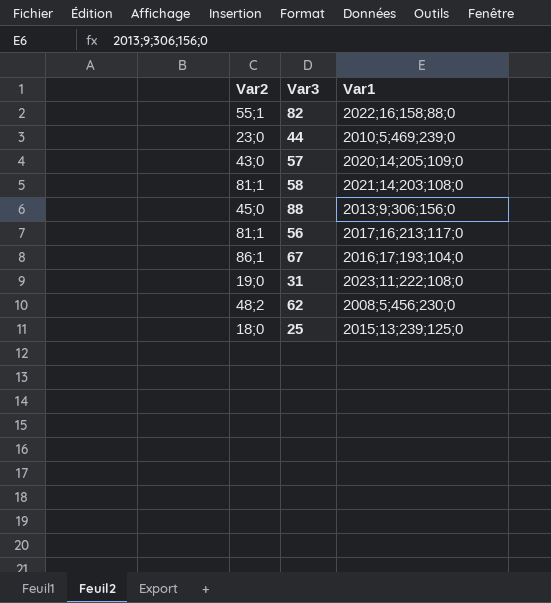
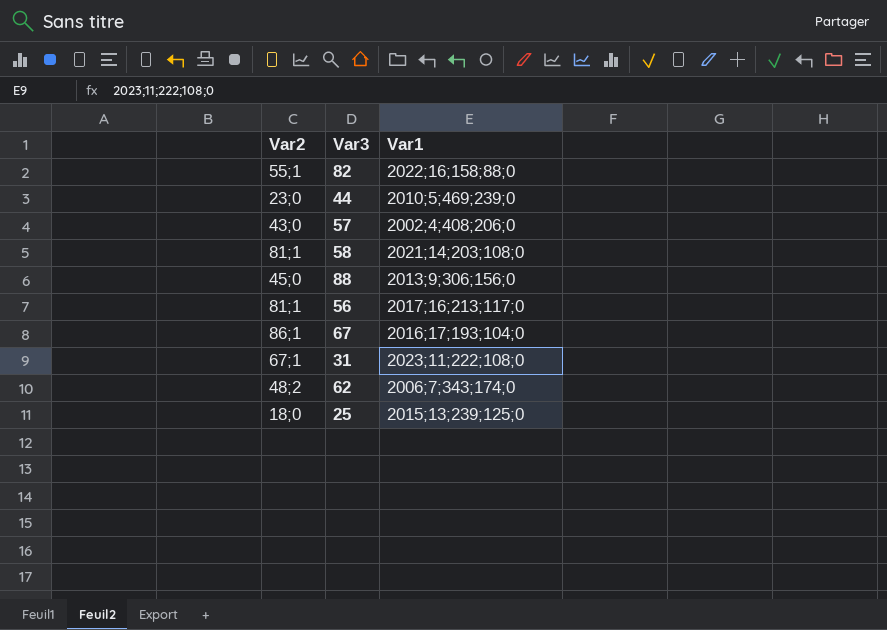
57 | Var1: 2020;14;205;109;0 -> 2002;4;408;206;0
31 | Var2: 19;0 -> 67;1
62 | Var1: 2008;5;456;230;0 -> 2006;7;343;174;0

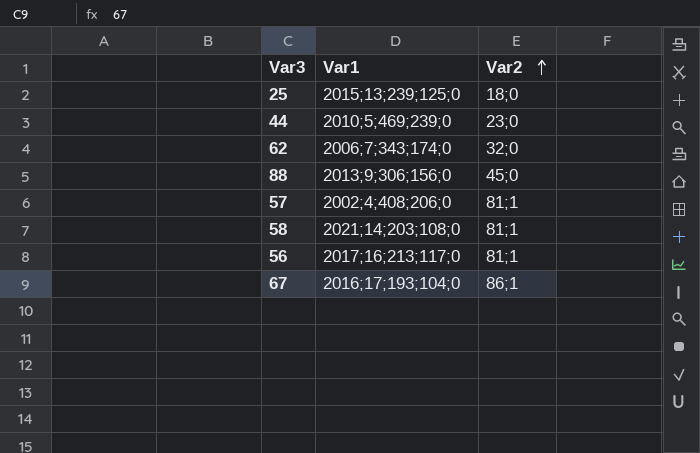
row order: none -> Var2 ascending
column Var2 | position: 1 -> 3
row 82: 55;1 | 2022;16;158;88;0 -> none
row 31: 67;1 | 2023;11;222;108;0 -> none
62 | Var2: 48;2 -> 32;0
57 | Var2: 43;0 -> 81;1

